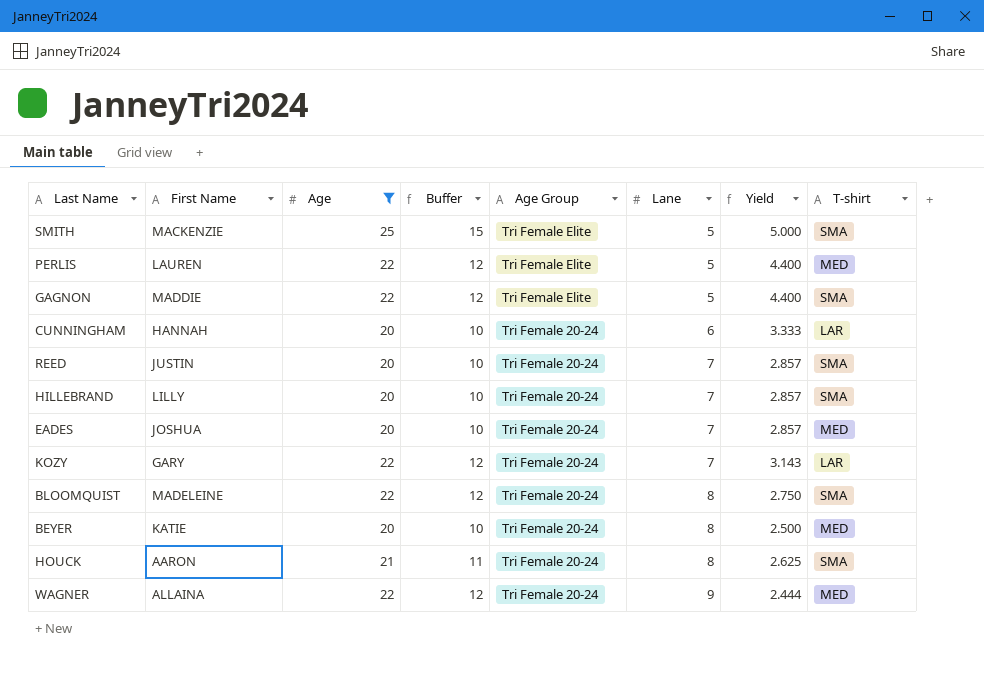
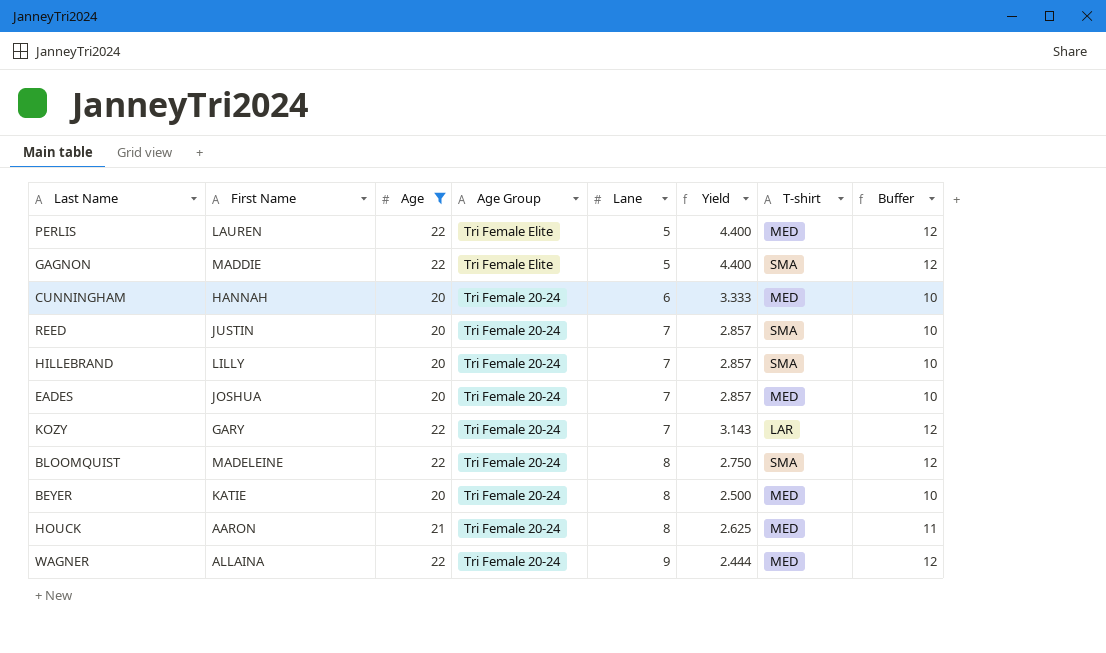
column Buffer | position: 4 -> 8
row SMITH: MACKENZIE | 25 | 15 | Tri Female Elite | 5 | 5.000 | SMA -> none
CUNNINGHAM | T-shirt: LAR -> MED
HOUCK | T-shirt: SMA -> MED

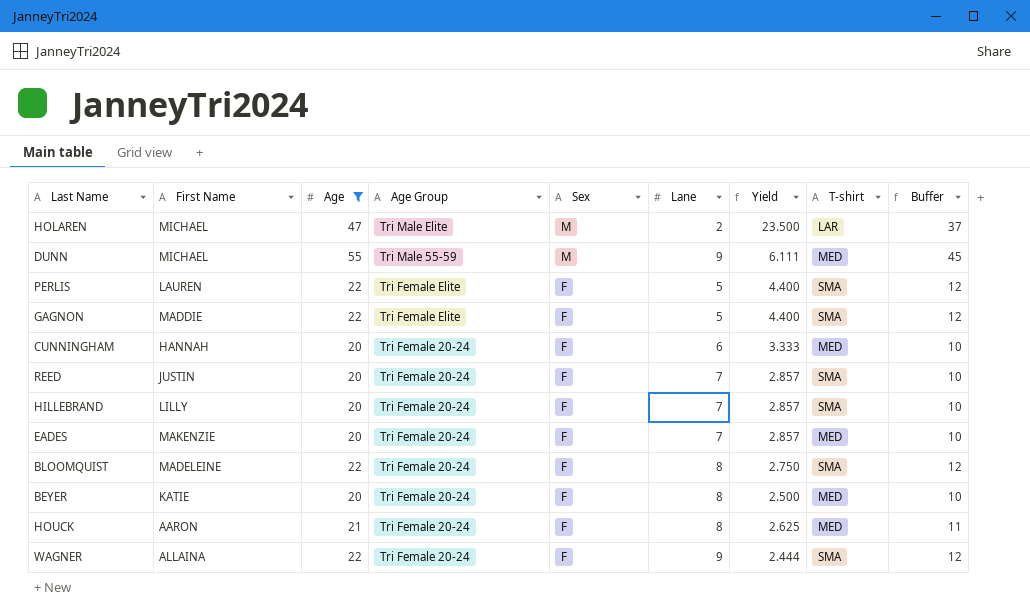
column Sex | position: none -> 5
row KOZY: GARY | 22 | Tri Female 20-24 | 7 | 3.143 | LAR | 12 -> none
row HOLAREN: none -> MICHAEL | 47 | Tri Male Elite | M | 2 | 23.500 | LAR | 37
row DUNN: none -> MICHAEL | 55 | Tri Male 55-59 | M | 9 | 6.111 | MED | 45
PERLIS | T-shirt: MED -> SMA
EADES | First Name: JOSHUA -> MAKENZIE
WAGNER | T-shirt: MED -> SMA

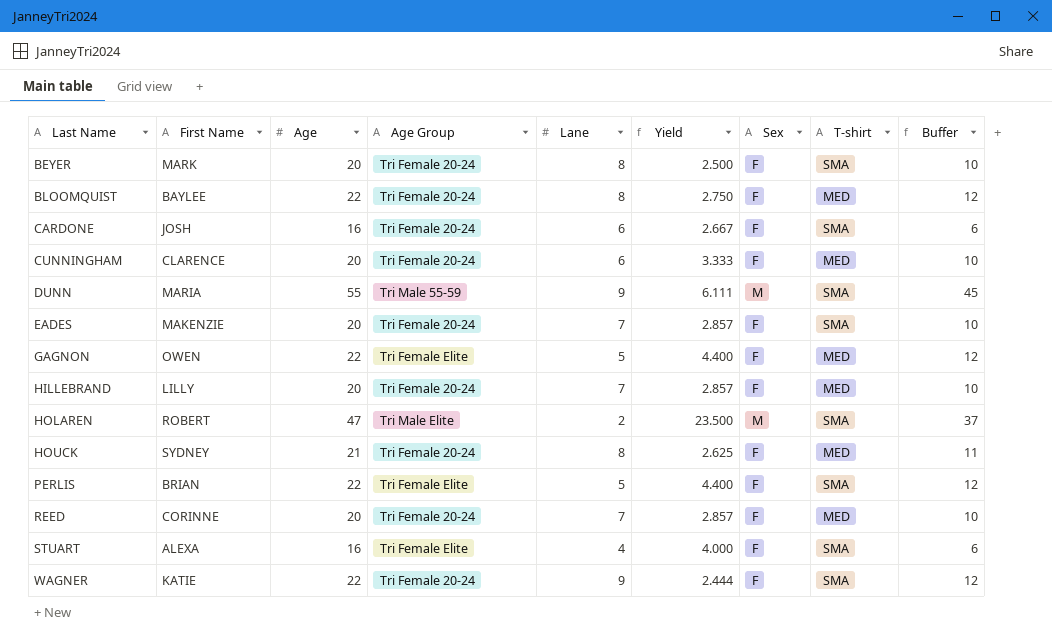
filter: Age != 16 -> none
row order: Age Group descending -> Last Name ascending
column Sex | position: 5 -> 7
BEYER | First Name: KATIE -> MARK
BEYER | T-shirt: MED -> SMA
BLOOMQUIST | First Name: MADELEINE -> BAYLEE
BLOOMQUIST | T-shirt: SMA -> MED
CUNNINGHAM | First Name: HANNAH -> CLARENCE
DUNN | First Name: MICHAEL -> MARIA
DUNN | T-shirt: MED -> SMA
EADES | T-shirt: MED -> SMA
GAGNON | First Name: MADDIE -> OWEN
GAGNON | T-shirt: SMA -> MED
HILLEBRAND | T-shirt: SMA -> MED
HOLAREN | First Name: MICHAEL -> ROBERT
HOLAREN | T-shirt: LAR -> SMA
HOUCK | First Name: AARON -> SYDNEY
PERLIS | First Name: LAUREN -> BRIAN
REED | First Name: JUSTIN -> CORINNE
REED | T-shirt: SMA -> MED
WAGNER | First Name: ALLAINA -> KATIE

